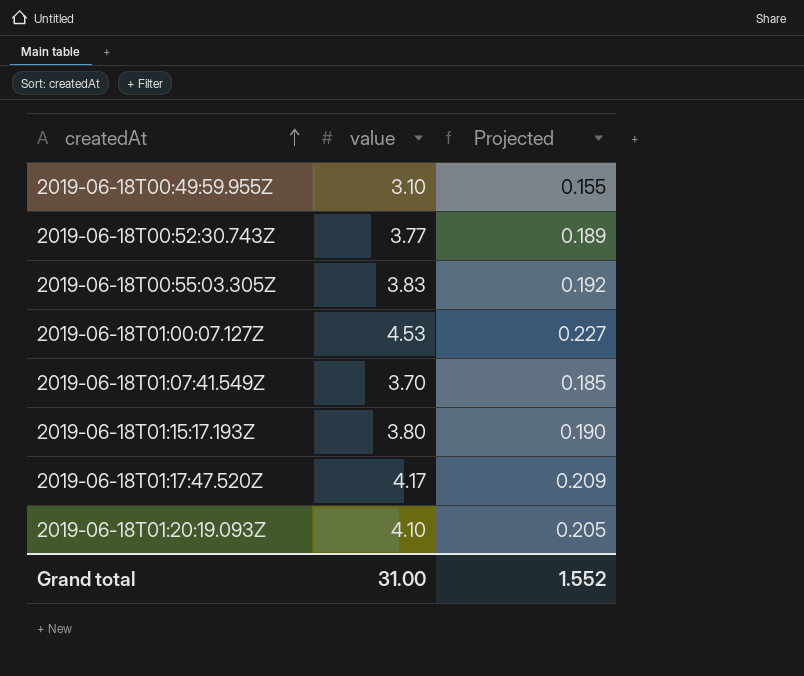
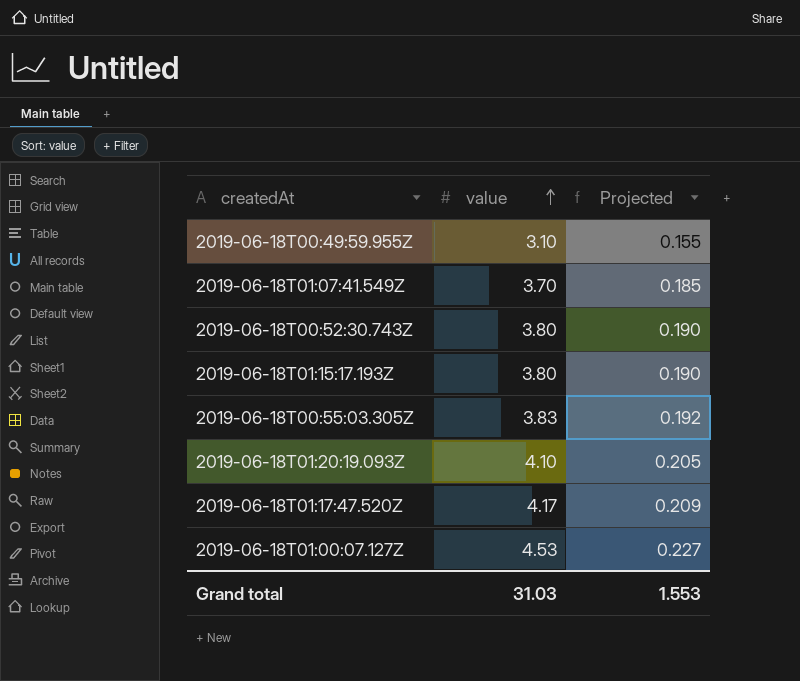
row order: createdAt ascending -> value ascending
2019-06-18T00:52:30.743Z | value: 3.77 -> 3.80
2019-06-18T00:52:30.743Z | Projected: 0.189 -> 0.190
Grand total | value: 31.00 -> 31.03
Grand total | Projected: 1.552 -> 1.553

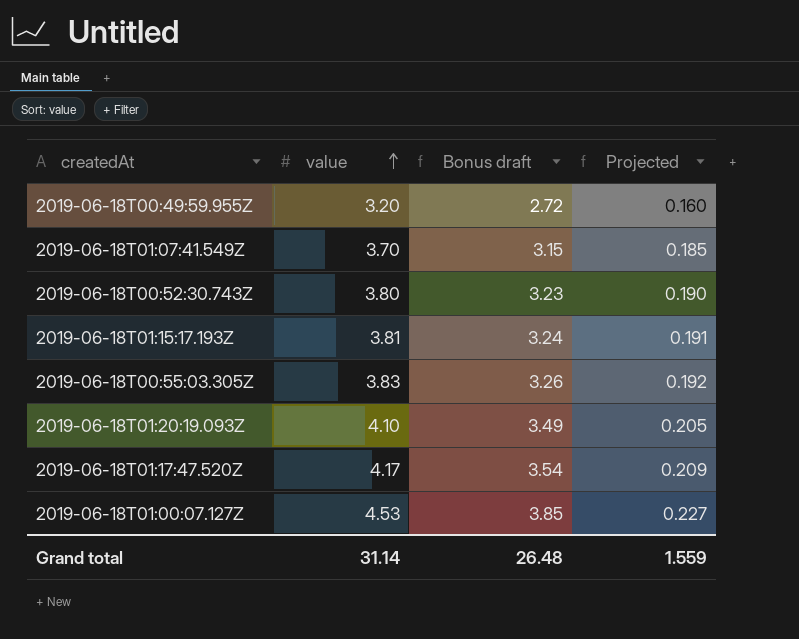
column Bonus draft | formula: none -> [value] * 0.85
2019-06-18T00:49:59.955Z | value: 3.10 -> 3.20
2019-06-18T00:49:59.955Z | Projected: 0.155 -> 0.160
2019-06-18T01:15:17.193Z | value: 3.80 -> 3.81
2019-06-18T01:15:17.193Z | Projected: 0.190 -> 0.191
Grand total | value: 31.03 -> 31.14
Grand total | Projected: 1.553 -> 1.559

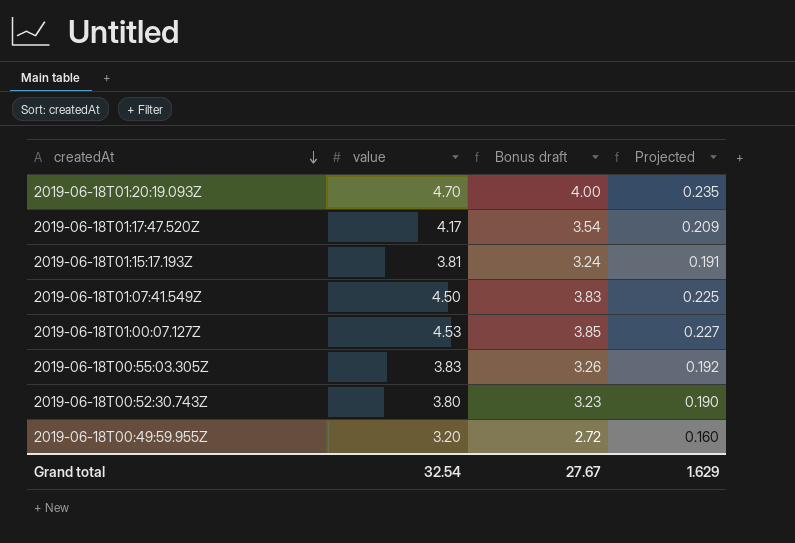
row order: value ascending -> createdAt descending
2019-06-18T01:20:19.093Z | value: 4.10 -> 4.70
2019-06-18T01:20:19.093Z | Bonus draft: 3.49 -> 4.00
2019-06-18T01:20:19.093Z | Projected: 0.205 -> 0.235
2019-06-18T01:07:41.549Z | value: 3.70 -> 4.50
2019-06-18T01:07:41.549Z | Bonus draft: 3.15 -> 3.83
2019-06-18T01:07:41.549Z | Projected: 0.185 -> 0.225
Grand total | value: 31.14 -> 32.54
Grand total | Bonus draft: 26.48 -> 27.67
Grand total | Projected: 1.559 -> 1.629

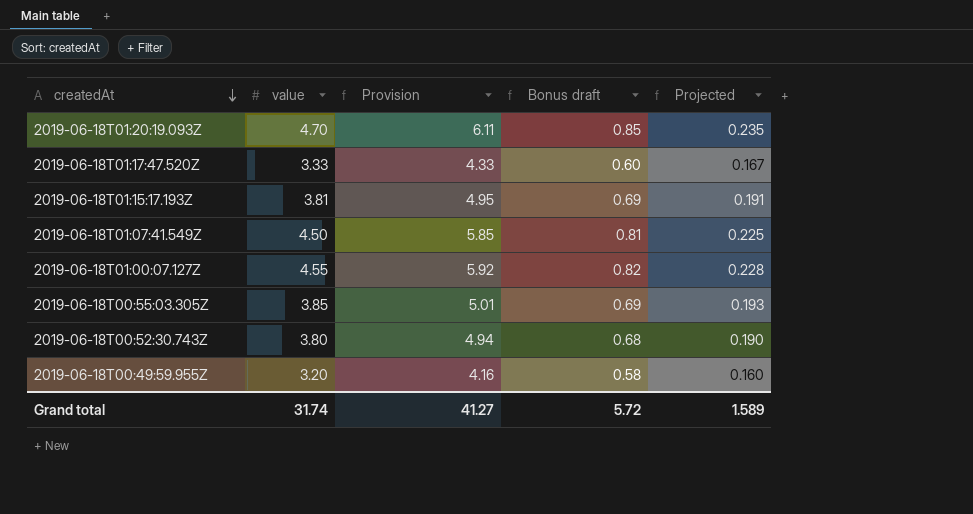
column Provision | formula: none -> [value] * 1.3
column Bonus draft | formula: [value] * 0.85 -> [value] * 0.18
2019-06-18T01:17:47.520Z | value: 4.17 -> 3.33
2019-06-18T01:17:47.520Z | Projected: 0.209 -> 0.167
2019-06-18T01:00:07.127Z | value: 4.53 -> 4.55
2019-06-18T01:00:07.127Z | Projected: 0.227 -> 0.228
2019-06-18T00:55:03.305Z | value: 3.83 -> 3.85
2019-06-18T00:55:03.305Z | Projected: 0.192 -> 0.193
Grand total | value: 32.54 -> 31.74
Grand total | Bonus draft: 27.67 -> 5.72
Grand total | Projected: 1.629 -> 1.589

